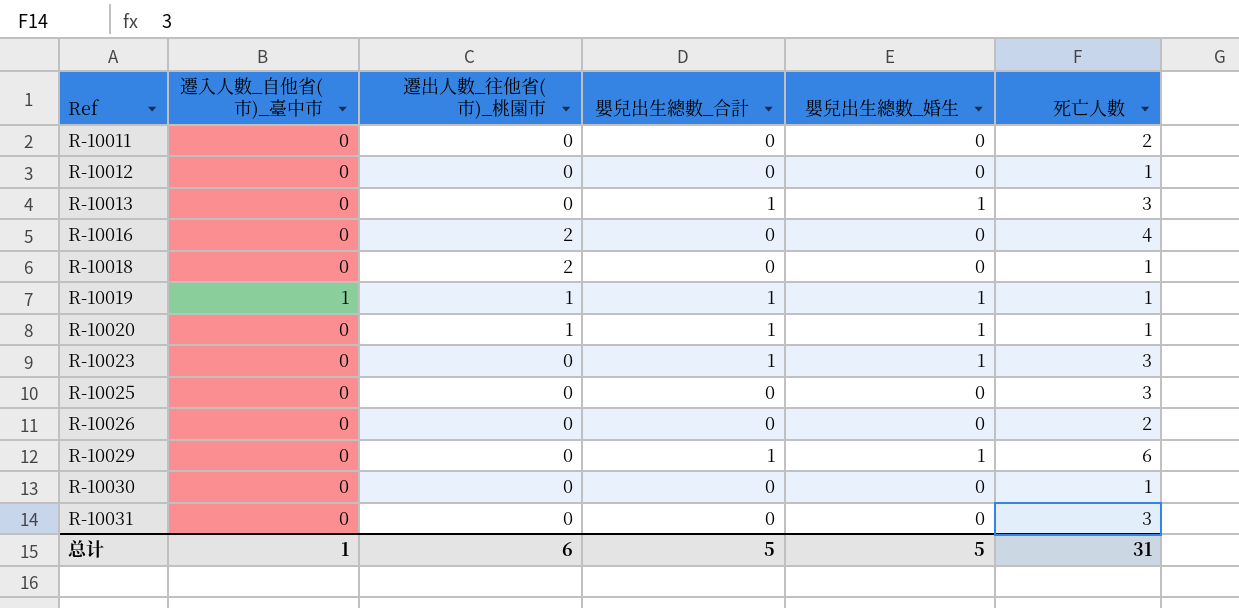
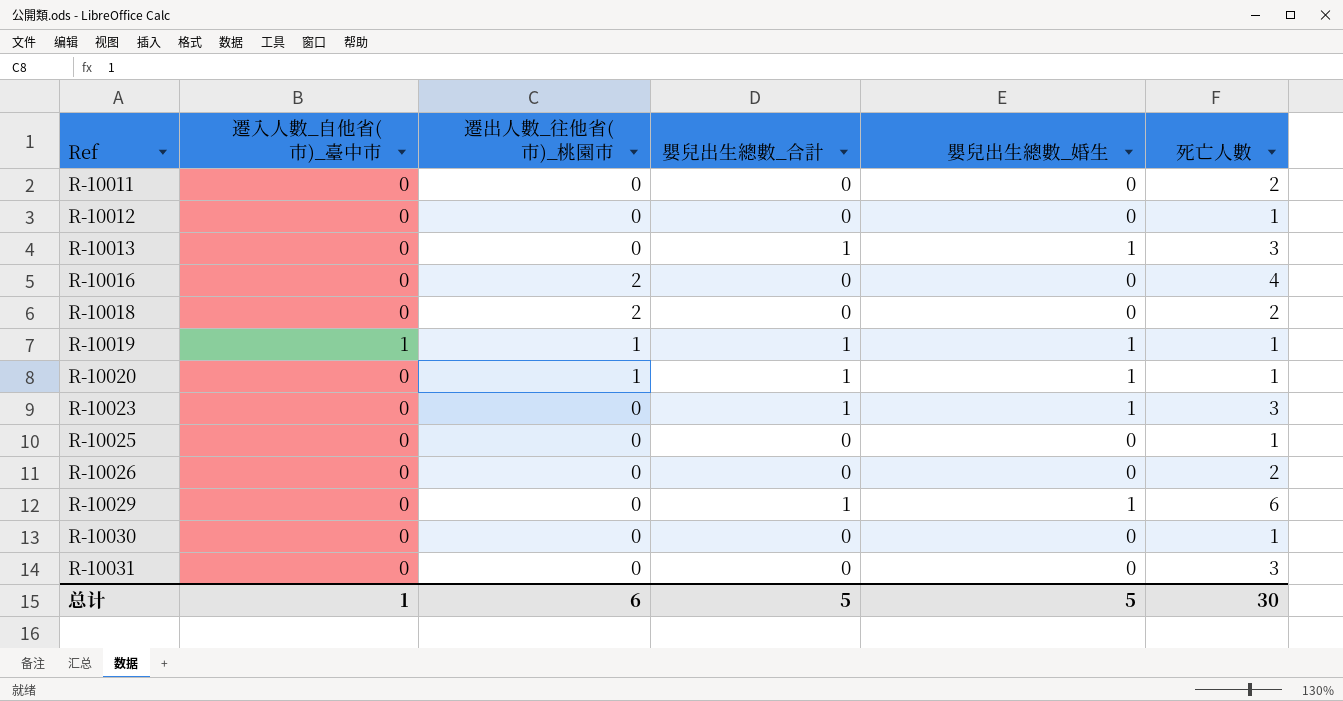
R-10018 | 死亡人數: 1 -> 2
R-10025 | 死亡人數: 3 -> 1
总计 | 死亡人數: 31 -> 30

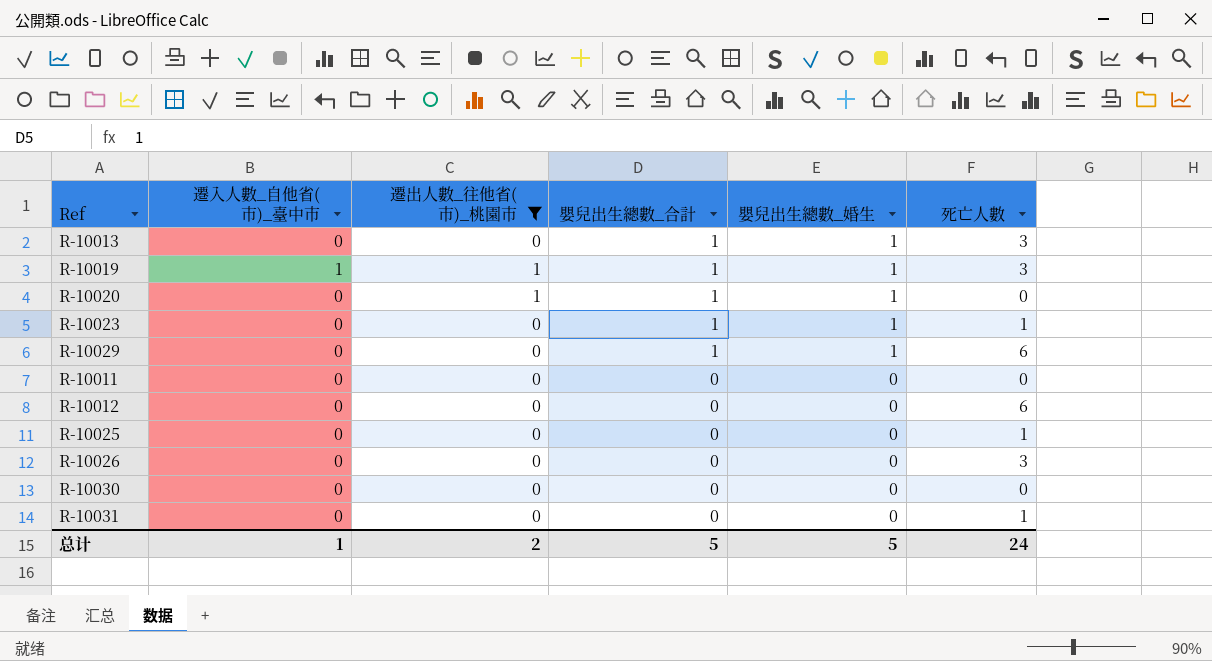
filter: none -> 遷出人數_往他省(市)_桃園市 != 2
row order: Ref ascending -> 嬰兒出生總數_合計 descending
R-10019 | 死亡人數: 1 -> 3
R-10020 | 死亡人數: 1 -> 0
R-10023 | 死亡人數: 3 -> 1
R-10011 | 死亡人數: 2 -> 0
R-10012 | 死亡人數: 1 -> 6
R-10026 | 死亡人數: 2 -> 3
R-10030 | 死亡人數: 1 -> 0
R-10031 | 死亡人數: 3 -> 1
总计 | 遷出人數_往他省(市)_桃園市: 6 -> 2
总计 | 死亡人數: 30 -> 24

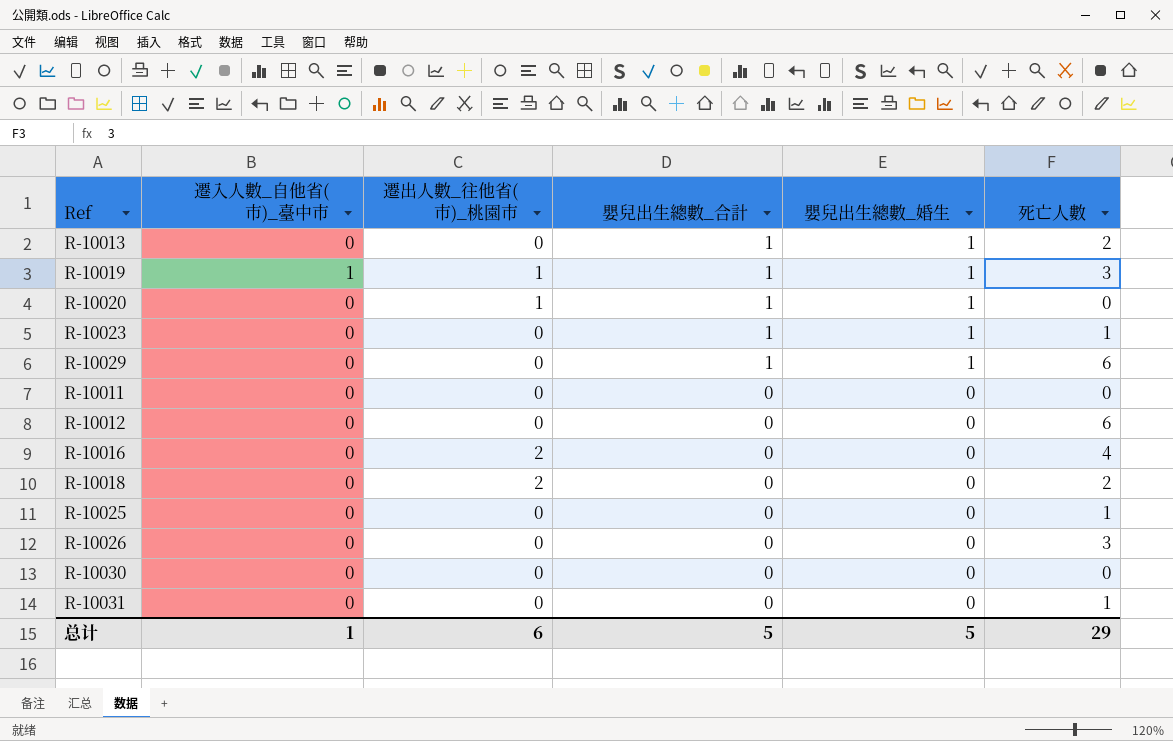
filter: 遷出人數_往他省(市)_桃園市 != 2 -> none
R-10013 | 死亡人數: 3 -> 2
总计 | 遷出人數_往他省(市)_桃園市: 2 -> 6
总计 | 死亡人數: 24 -> 29

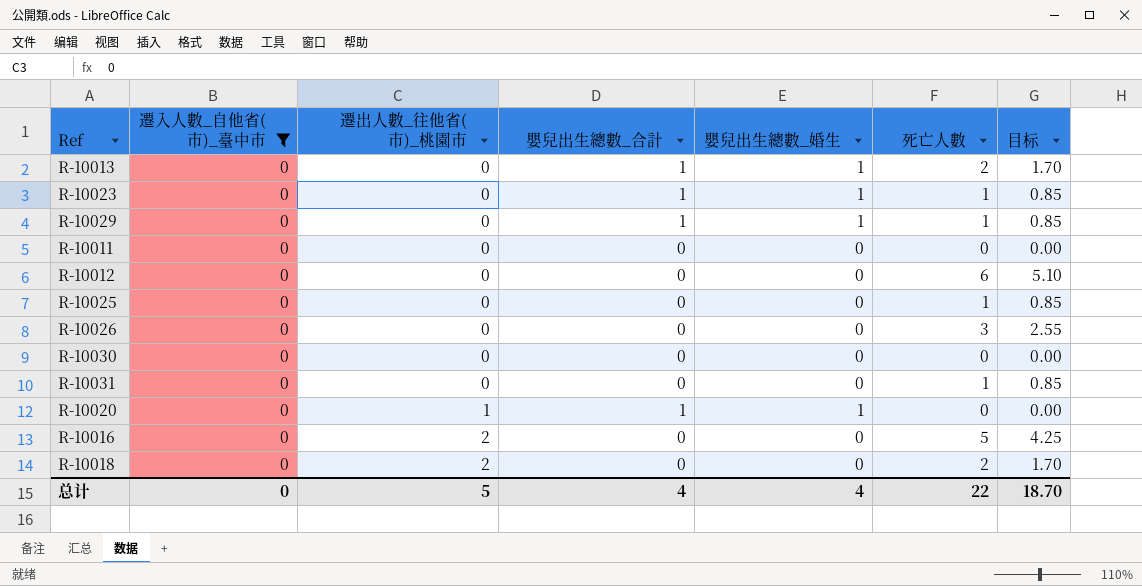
filter: none -> 遷入人數_自他省(市)_臺中市 = 0
row order: 嬰兒出生總數_合計 descending -> 遷出人數_往他省(市)_桃園市 ascending
column 目标 | formula: none -> [死亡人數] * 0.85
R-10029 | 死亡人數: 6 -> 1
R-10016 | 死亡人數: 4 -> 5
总计 | 遷入人數_自他省(市)_臺中市: 1 -> 0
总计 | 遷出人數_往他省(市)_桃園市: 6 -> 5
总计 | 嬰兒出生總數_合計: 5 -> 4
总计 | 嬰兒出生總數_婚生: 5 -> 4
总计 | 死亡人數: 29 -> 22

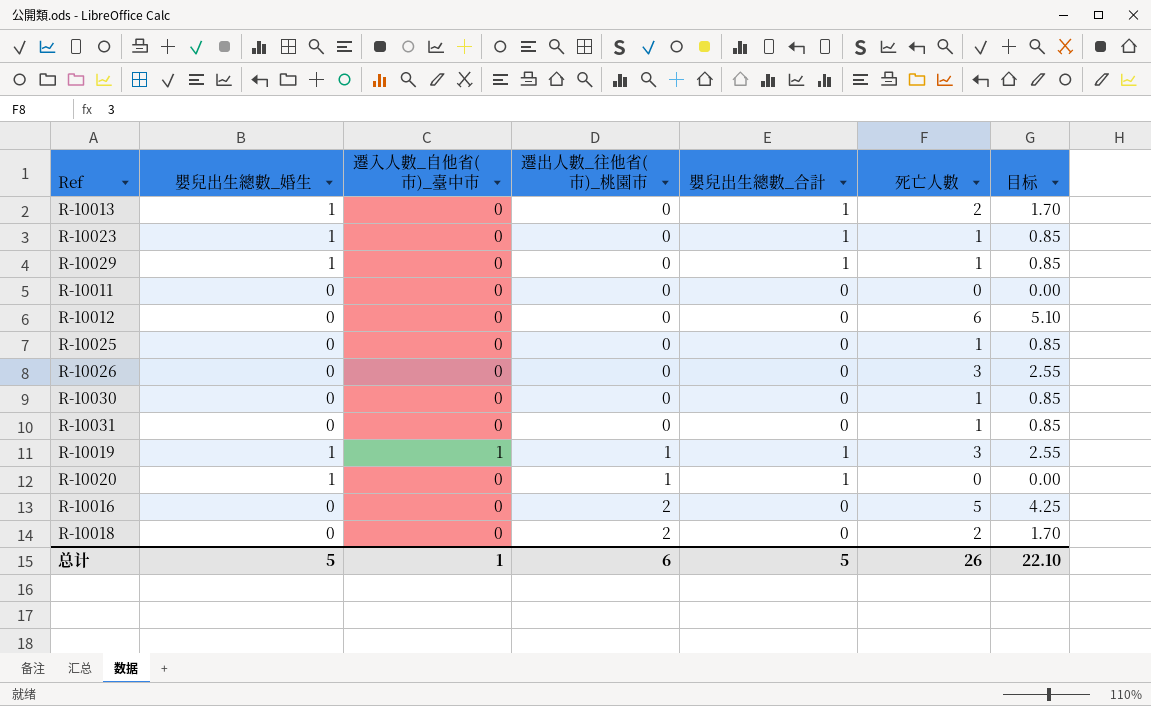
filter: 遷入人數_自他省(市)_臺中市 = 0 -> none
column 嬰兒出生總數_婚生 | position: 5 -> 2
R-10030 | 死亡人數: 0 -> 1
R-10030 | 目标: 0.00 -> 0.85
总计 | 嬰兒出生總數_婚生: 4 -> 5
总计 | 遷入人數_自他省(市)_臺中市: 0 -> 1
总计 | 遷出人數_往他省(市)_桃園市: 5 -> 6
总计 | 嬰兒出生總數_合計: 4 -> 5
总计 | 死亡人數: 22 -> 26
总计 | 目标: 18.70 -> 22.10

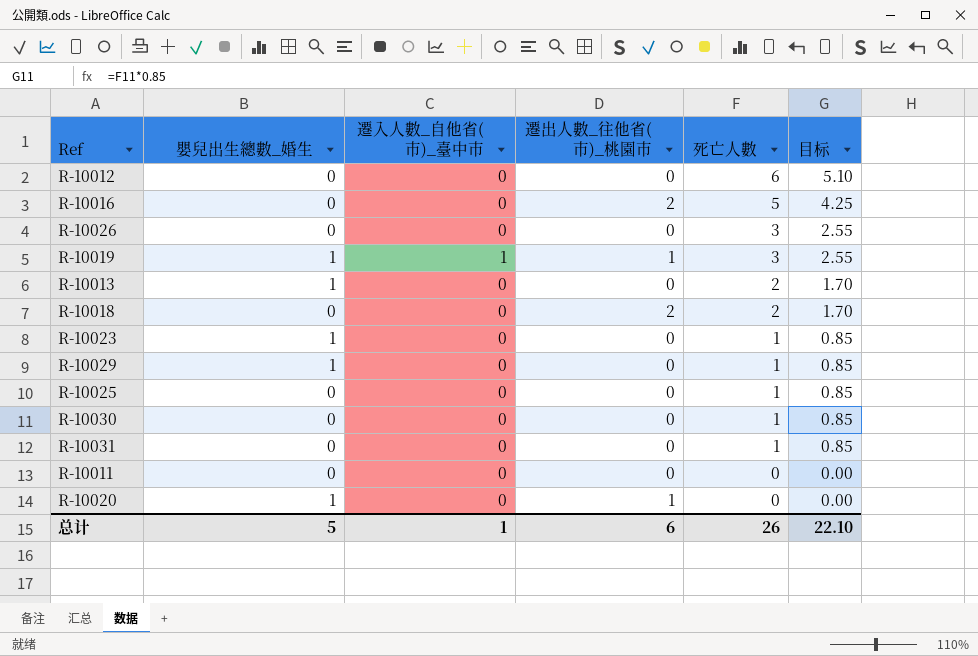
row order: 遷出人數_往他省(市)_桃園市 ascending -> 死亡人數 descending
column 嬰兒出生總數_合計 | position: 5 -> none

